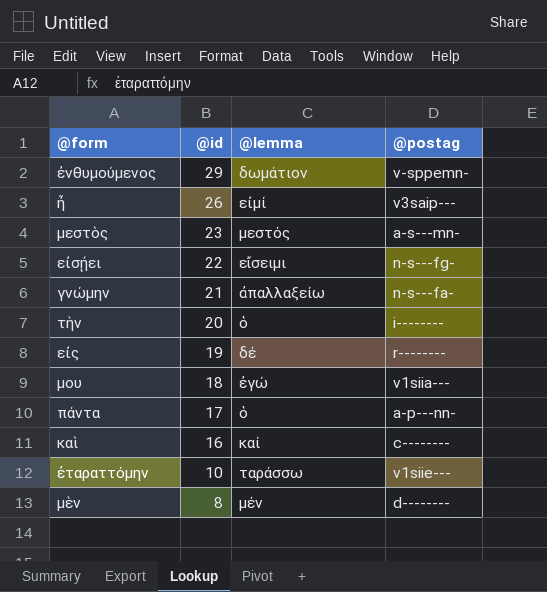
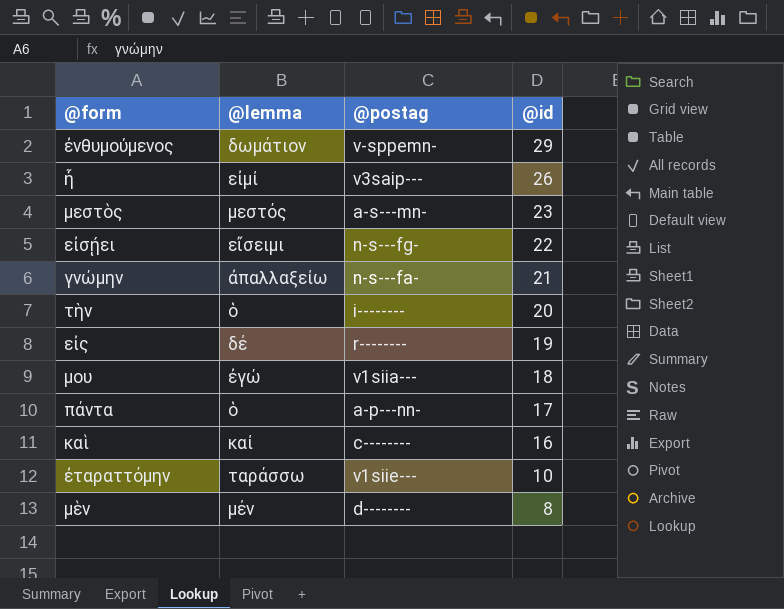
column @id | position: 2 -> 4

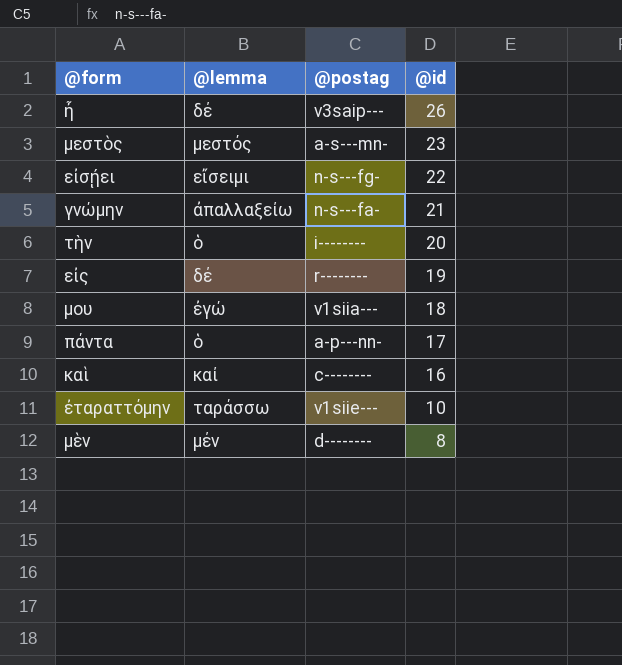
row ἐνθυμούμενος: δωμάτιον | v-sppemn- | 29 -> none
ἦ | @lemma: εἰμί -> δέ

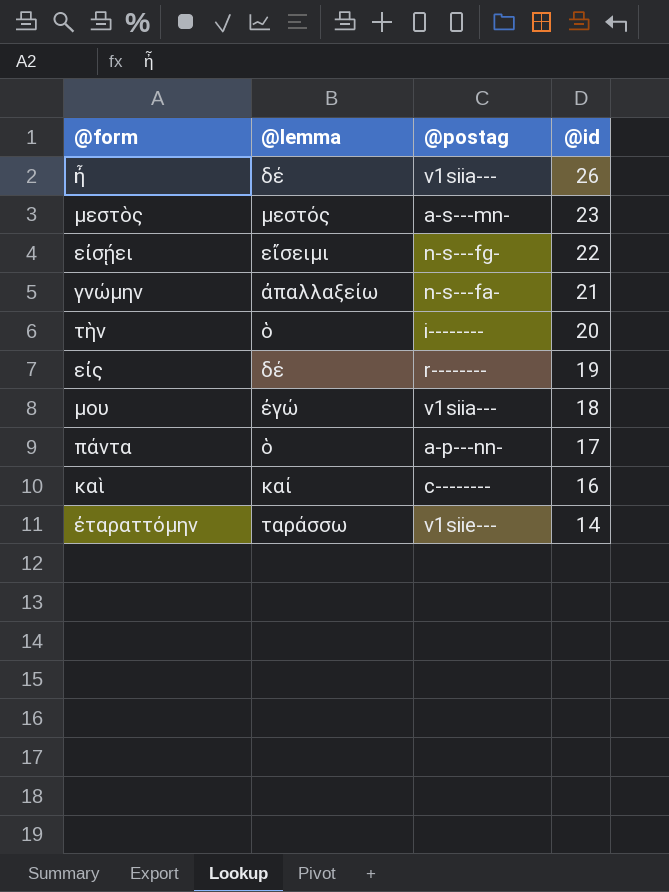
row μὲν: μέν | d-------- | 8 -> none
ἦ | @postag: v3saip--- -> v1siia---
ἐταραττόμην | @id: 10 -> 14

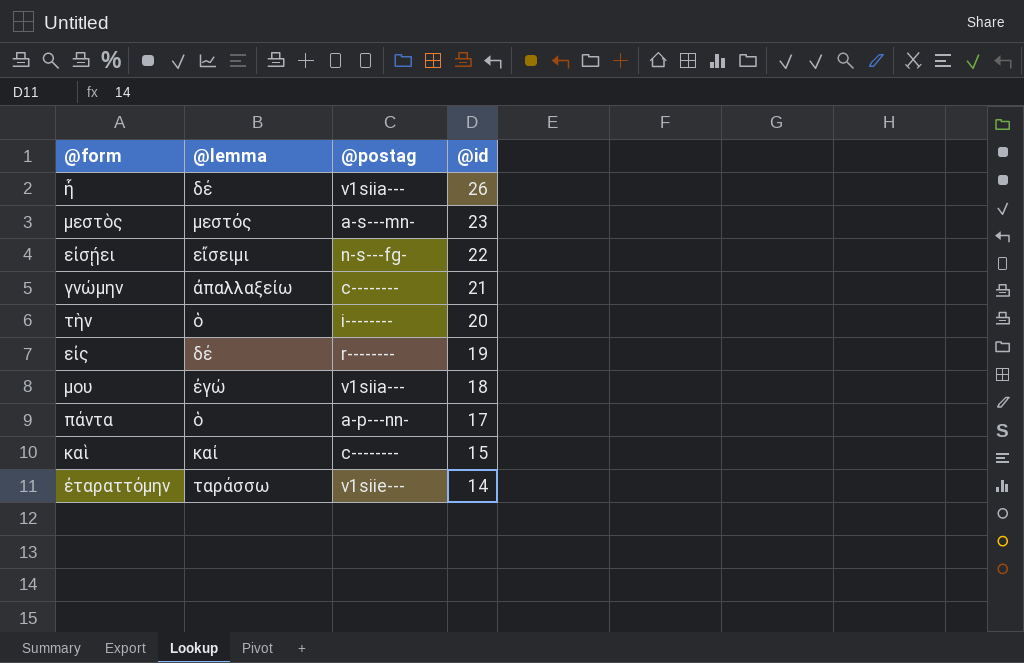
γνώμην | @postag: n-s---fa- -> c--------
καὶ | @id: 16 -> 15

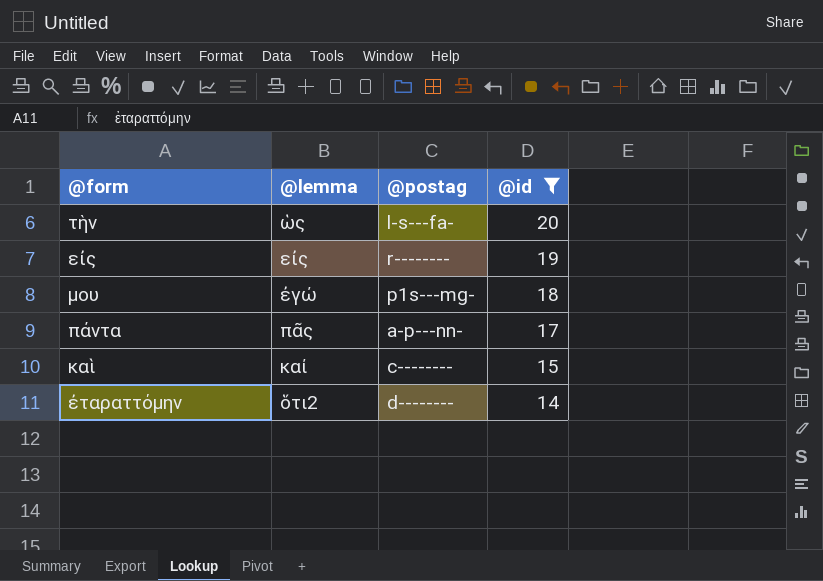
filter: none -> @id <= 20
τὴν | @lemma: ὁ -> ὡς
τὴν | @postag: i-------- -> l-s---fa-
εἰς | @lemma: δέ -> εἰς
μου | @postag: v1siia--- -> p1s---mg-
πάντα | @lemma: ὁ -> πᾶς
ἐταραττόμην | @lemma: ταράσσω -> ὅτι2
ἐταραττόμην | @postag: v1siie--- -> d--------

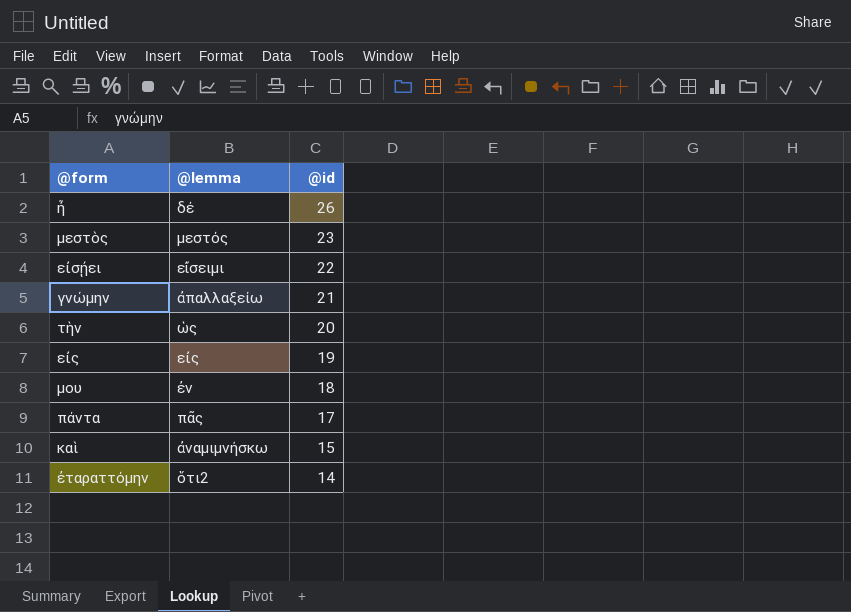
filter: @id <= 20 -> none
column @postag | position: 3 -> none
μου | @lemma: ἐγώ -> ἐν
καὶ | @lemma: καί -> ἀναμιμνήσκω

